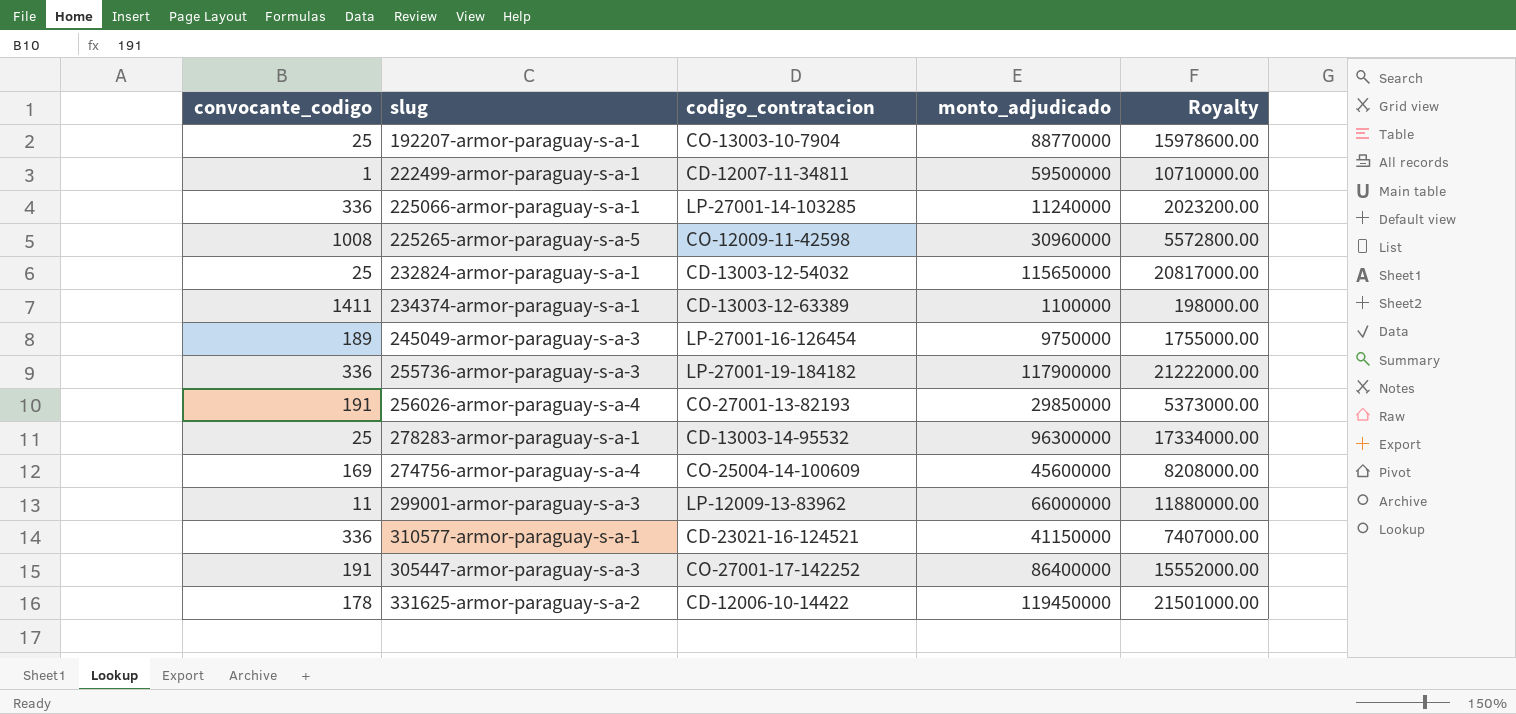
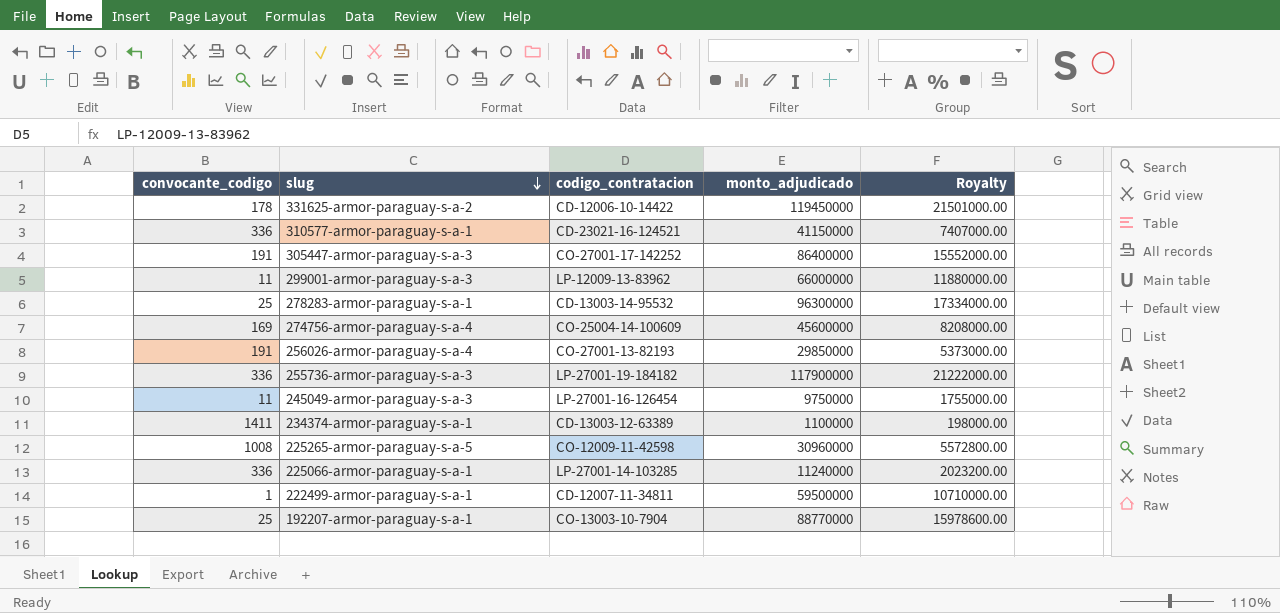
row order: none -> slug descending
row 232824-armor-paraguay-s-a-1: 25 | CD-13003-12-54032 | 115650000 | 20817000.00 -> none
245049-armor-paraguay-s-a-3 | convocante_codigo: 189 -> 11

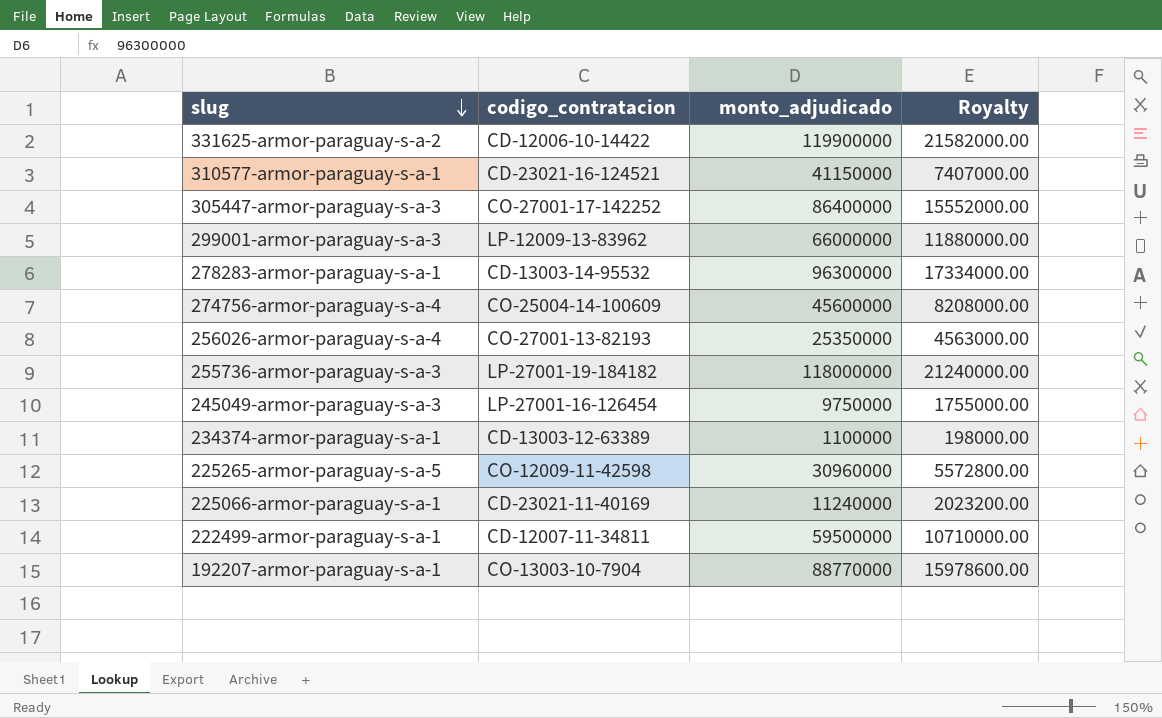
column convocante_codigo | position: 1 -> none
331625-armor-paraguay-s-a-2 | monto_adjudicado: 119450000 -> 119900000
331625-armor-paraguay-s-a-2 | Royalty: 21501000.00 -> 21582000.00
256026-armor-paraguay-s-a-4 | monto_adjudicado: 29850000 -> 25350000
256026-armor-paraguay-s-a-4 | Royalty: 5373000.00 -> 4563000.00
255736-armor-paraguay-s-a-3 | monto_adjudicado: 117900000 -> 118000000
255736-armor-paraguay-s-a-3 | Royalty: 21222000.00 -> 21240000.00
225066-armor-paraguay-s-a-1 | codigo_contratacion: LP-27001-14-103285 -> CD-23021-11-40169

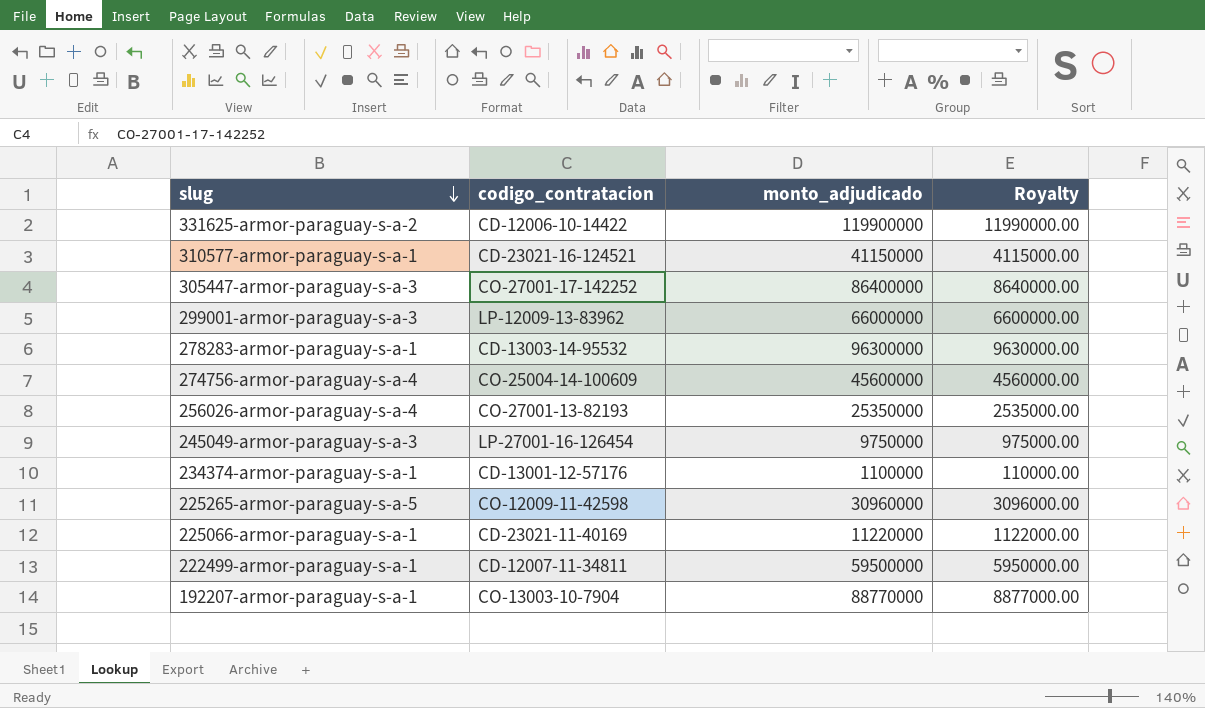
column Royalty | formula: [monto_adjudicado] * 0.18 -> [monto_adjudicado] * 0.1
row 255736-armor-paraguay-s-a-3: LP-27001-19-184182 | 118000000 | 21240000.00 -> none
234374-armor-paraguay-s-a-1 | codigo_contratacion: CD-13003-12-63389 -> CD-13001-12-57176
225066-armor-paraguay-s-a-1 | monto_adjudicado: 11240000 -> 11220000

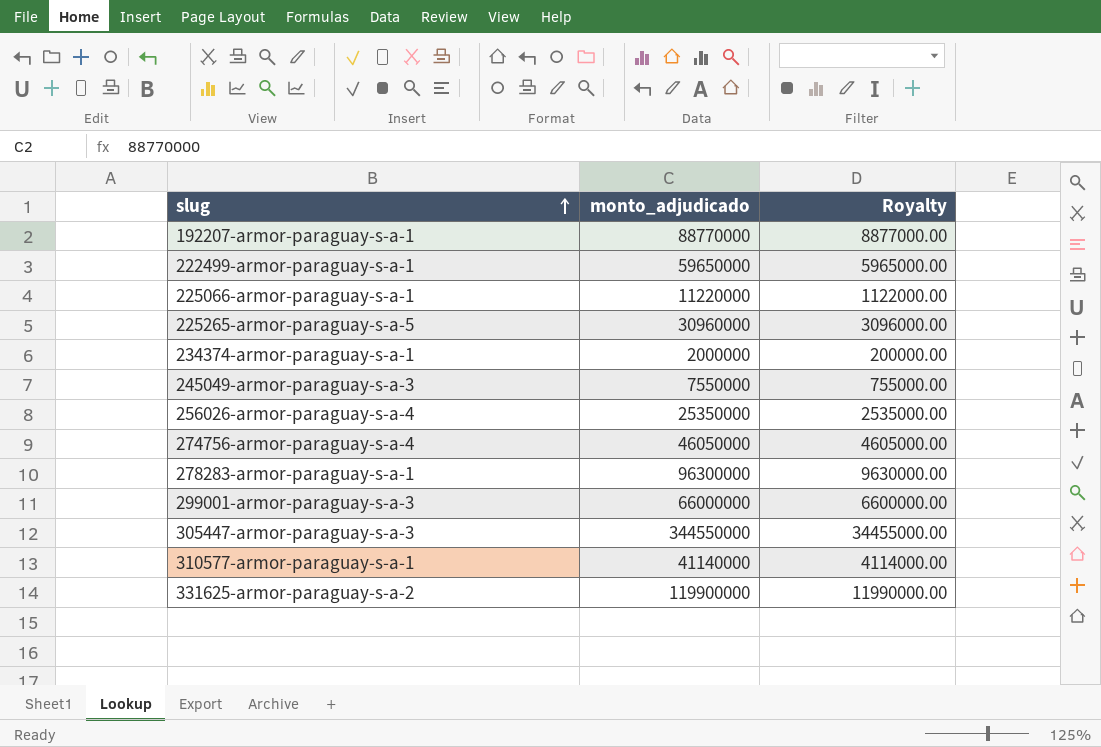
row order: slug descending -> slug ascending
column codigo_contratacion | position: 2 -> none
222499-armor-paraguay-s-a-1 | monto_adjudicado: 59500000 -> 59650000
222499-armor-paraguay-s-a-1 | Royalty: 5950000.00 -> 5965000.00
234374-armor-paraguay-s-a-1 | monto_adjudicado: 1100000 -> 2000000
234374-armor-paraguay-s-a-1 | Royalty: 110000.00 -> 200000.00
245049-armor-paraguay-s-a-3 | monto_adjudicado: 9750000 -> 7550000
245049-armor-paraguay-s-a-3 | Royalty: 975000.00 -> 755000.00
274756-armor-paraguay-s-a-4 | monto_adjudicado: 45600000 -> 46050000
274756-armor-paraguay-s-a-4 | Royalty: 4560000.00 -> 4605000.00
305447-armor-paraguay-s-a-3 | monto_adjudicado: 86400000 -> 344550000
305447-armor-paraguay-s-a-3 | Royalty: 8640000.00 -> 34455000.00
310577-armor-paraguay-s-a-1 | monto_adjudicado: 41150000 -> 41140000
310577-armor-paraguay-s-a-1 | Royalty: 4115000.00 -> 4114000.00

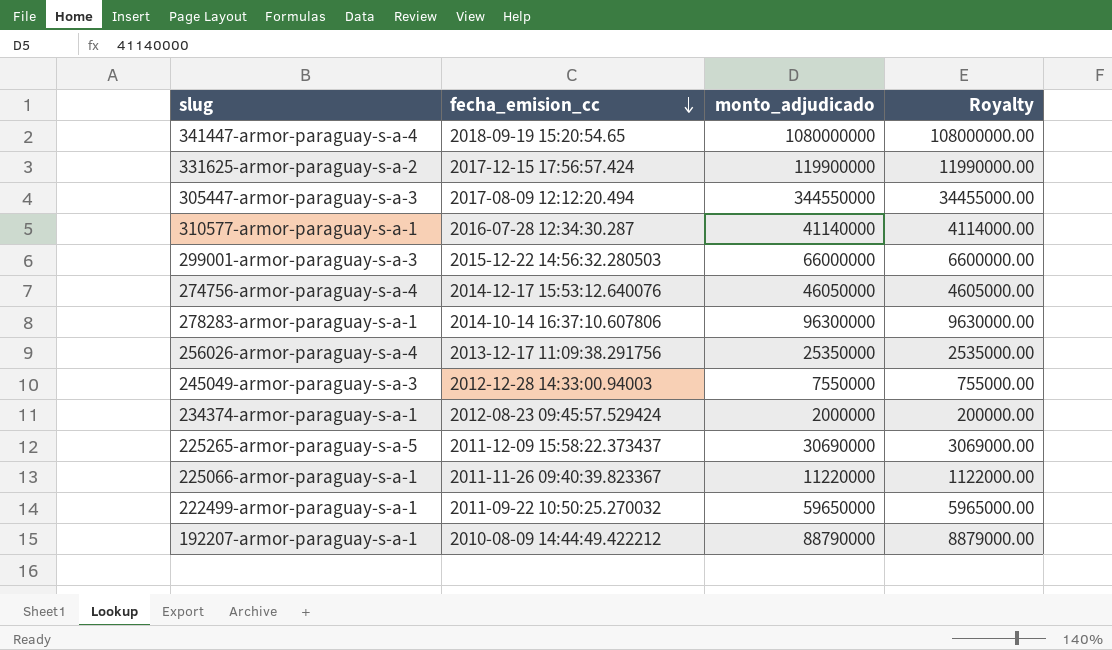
row order: slug ascending -> fecha_emision_cc descending
column fecha_emision_cc | position: none -> 2
row 341447-armor-paraguay-s-a-4: none -> 2018-09-19 15:20:54.65 | 1080000000 | 108000000.00
225265-armor-paraguay-s-a-5 | monto_adjudicado: 30960000 -> 30690000
225265-armor-paraguay-s-a-5 | Royalty: 3096000.00 -> 3069000.00
192207-armor-paraguay-s-a-1 | monto_adjudicado: 88770000 -> 88790000
192207-armor-paraguay-s-a-1 | Royalty: 8877000.00 -> 8879000.00

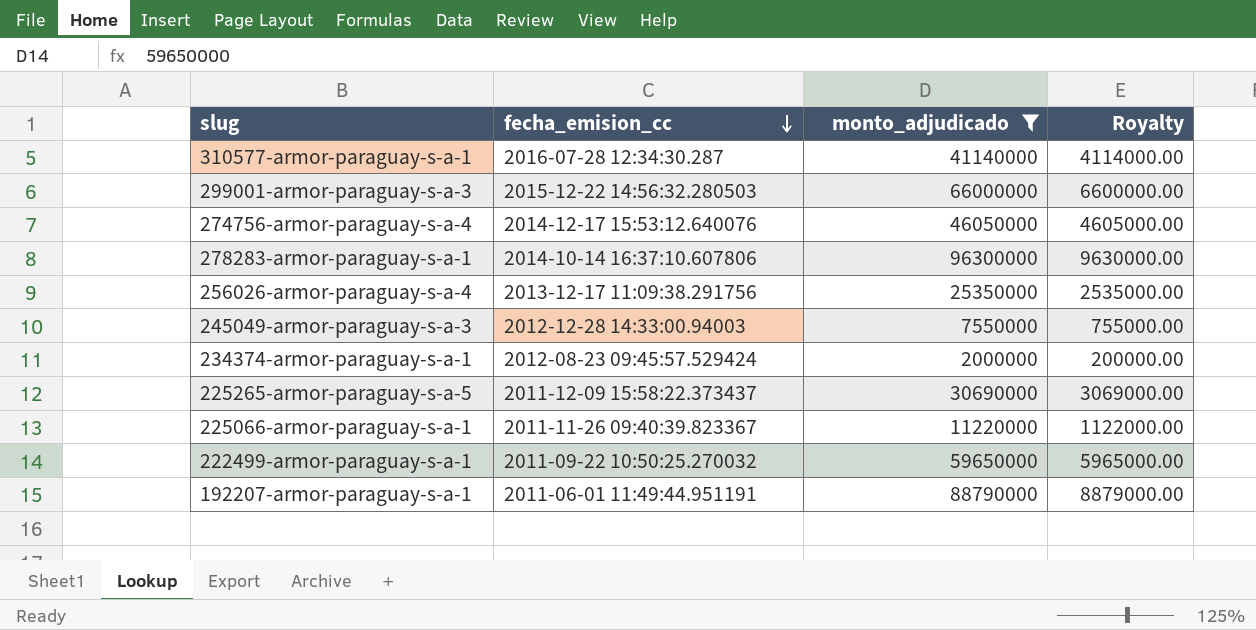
filter: none -> monto_adjudicado <= 96300000
192207-armor-paraguay-s-a-1 | fecha_emision_cc: 2010-08-09 14:44:49.422212 -> 2011-06-01 11:49:44.951191

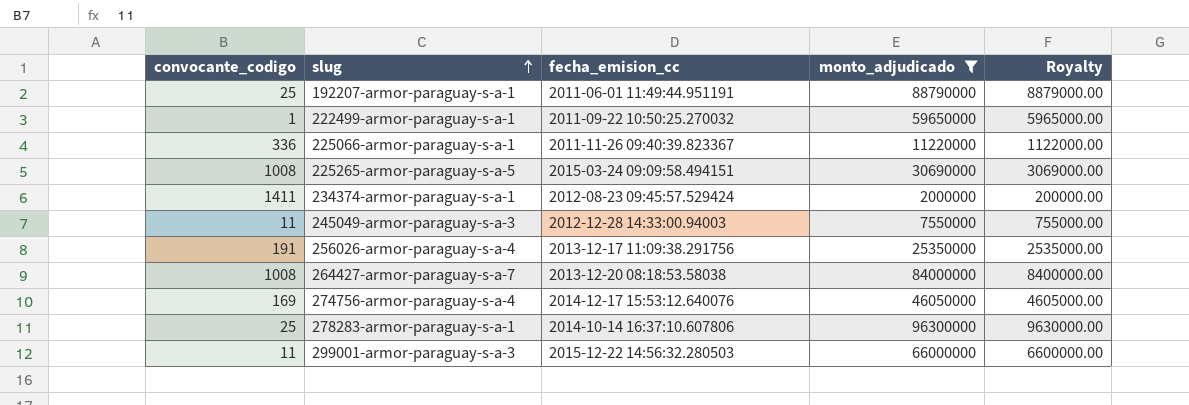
row order: fecha_emision_cc descending -> slug ascending
column convocante_codigo | position: none -> 1
row 310577-armor-paraguay-s-a-1: 2016-07-28 12:34:30.287 | 41140000 | 4114000.00 -> none
225265-armor-paraguay-s-a-5 | fecha_emision_cc: 2011-12-09 15:58:22.373437 -> 2015-03-24 09:09:58.494151
row 264427-armor-paraguay-s-a-7: none -> 1008 | 2013-12-20 08:18:53.58038 | 84000000 | 8400000.00

